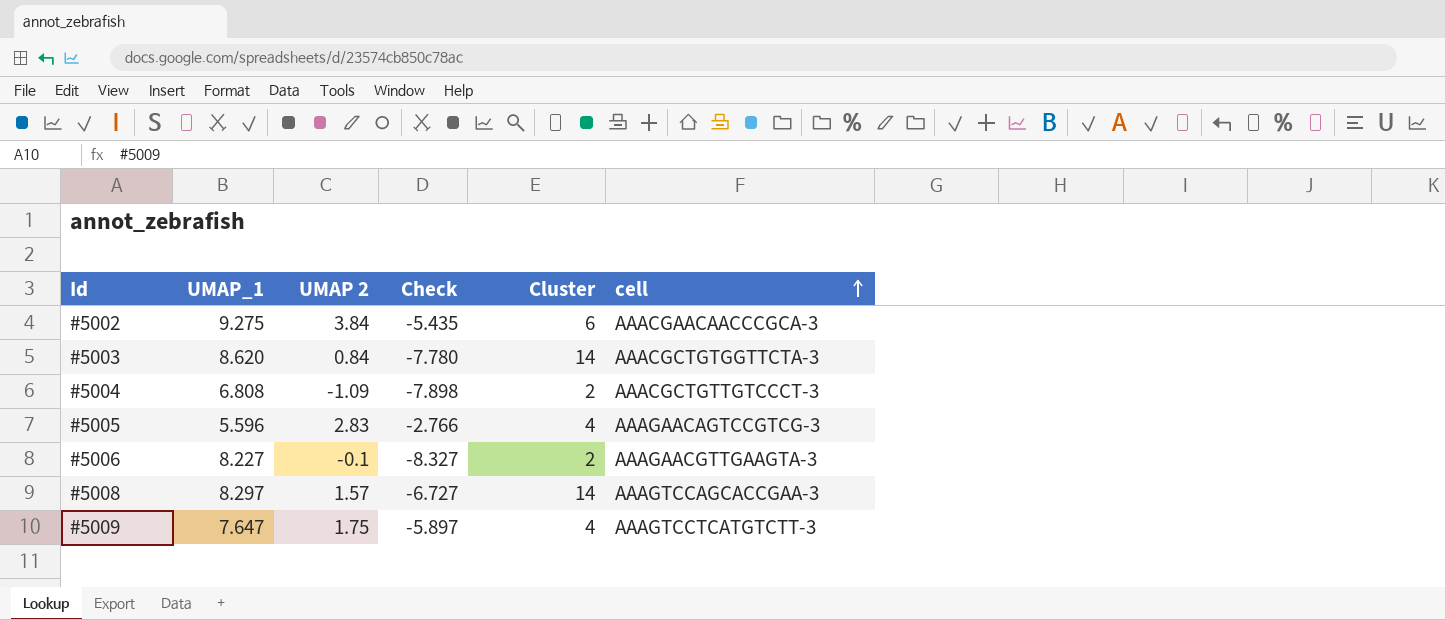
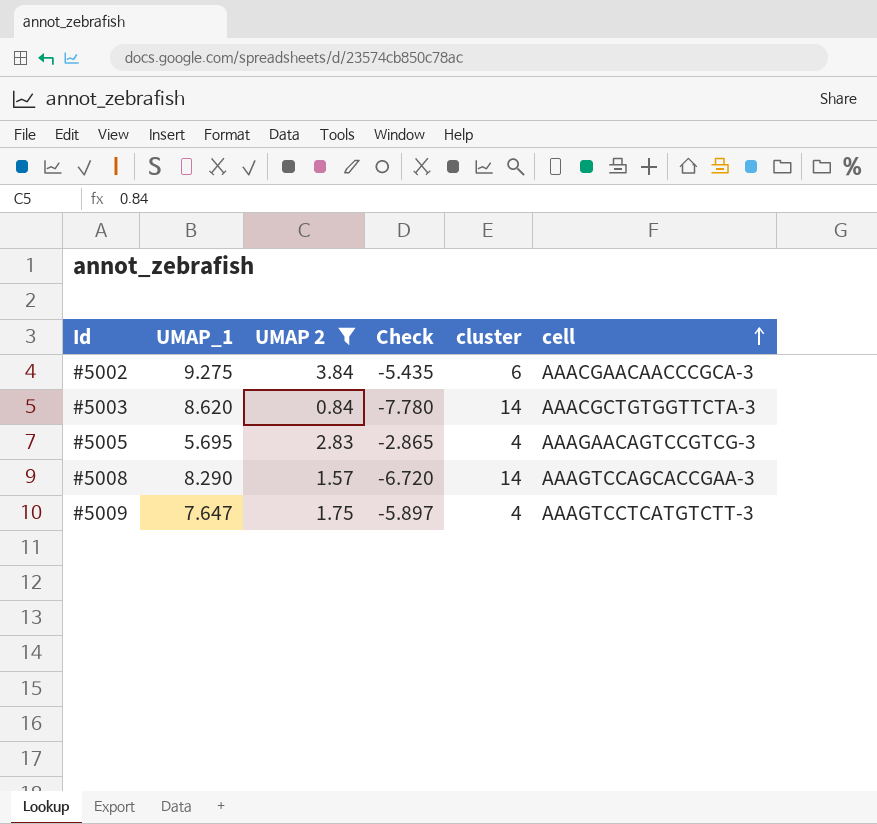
filter: none -> UMAP 2 >= 0.84
column name: Cluster -> cluster
#5005 | UMAP_1: 5.596 -> 5.695
#5005 | Check: -2.766 -> -2.865
#5008 | UMAP_1: 8.297 -> 8.290
#5008 | Check: -6.727 -> -6.720

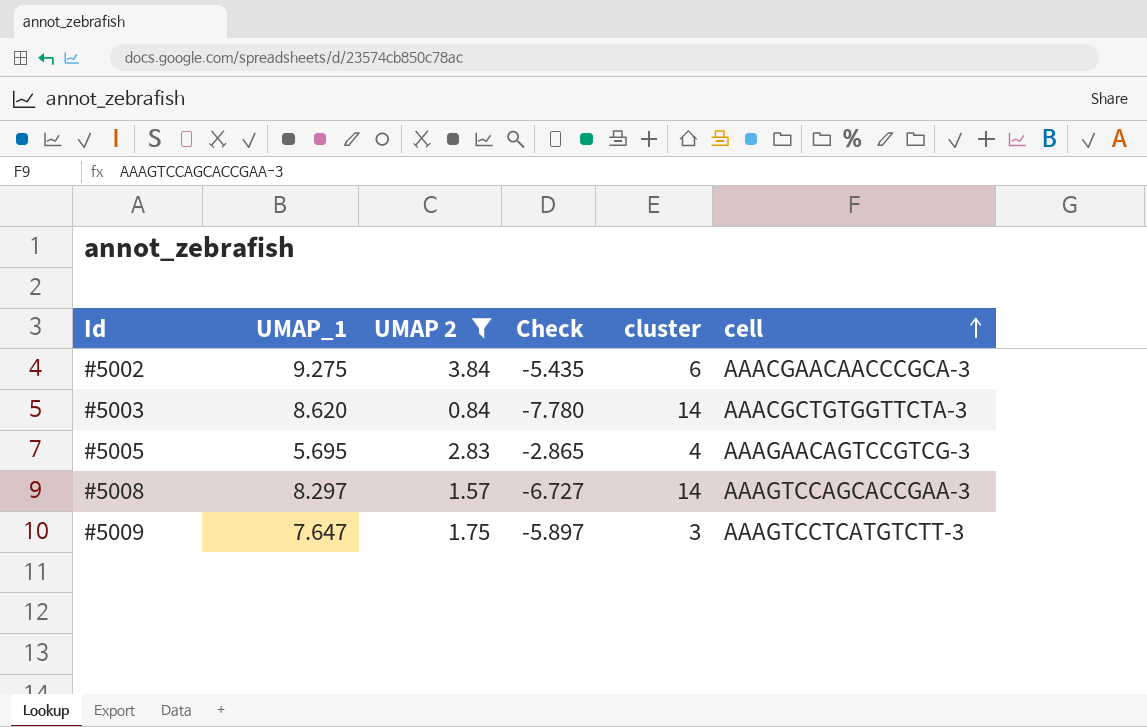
#5008 | UMAP_1: 8.290 -> 8.297
#5008 | Check: -6.720 -> -6.727
#5009 | cluster: 4 -> 3

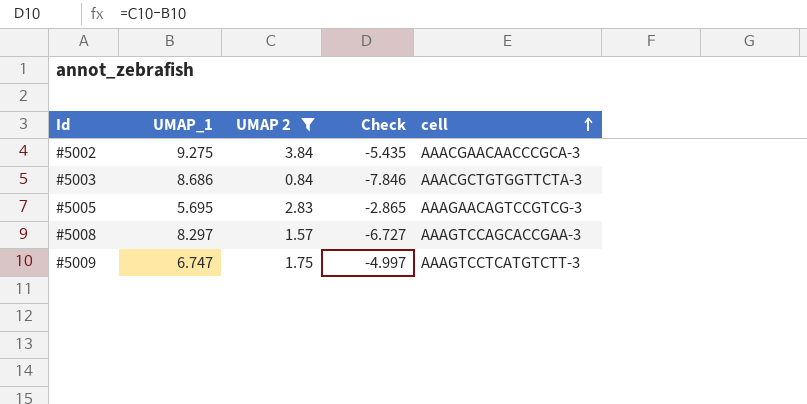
column cluster | position: 5 -> none
#5003 | UMAP_1: 8.620 -> 8.686
#5003 | Check: -7.780 -> -7.846
#5009 | UMAP_1: 7.647 -> 6.747
#5009 | Check: -5.897 -> -4.997

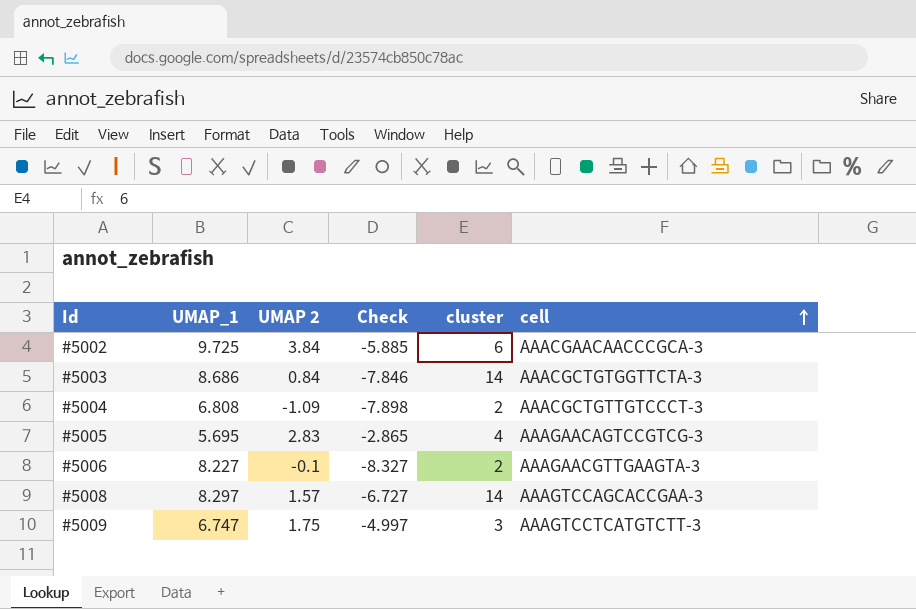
filter: UMAP 2 >= 0.84 -> none
column cluster | position: none -> 5
#5002 | UMAP_1: 9.275 -> 9.725
#5002 | Check: -5.435 -> -5.885

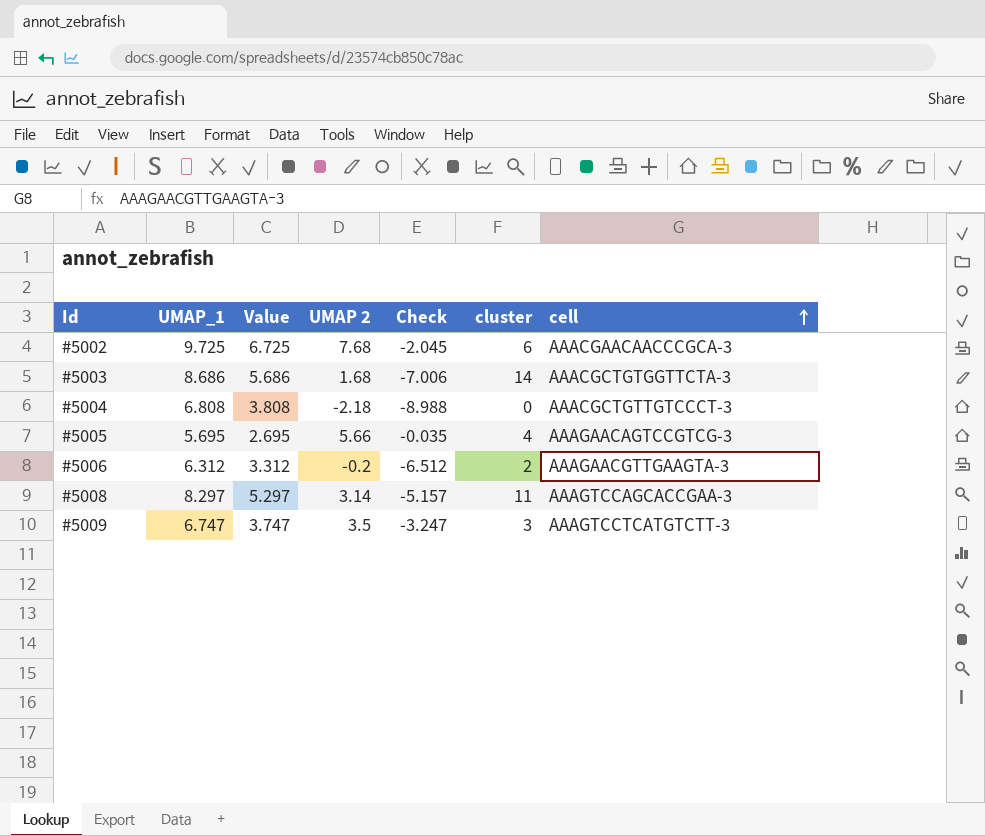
column Value | formula: none -> [UMAP_1] - 3
#5002 | UMAP 2: 3.84 -> 7.68
#5002 | Check: -5.885 -> -2.045
#5003 | UMAP 2: 0.84 -> 1.68
#5003 | Check: -7.846 -> -7.006
#5004 | UMAP 2: -1.09 -> -2.18
#5004 | Check: -7.898 -> -8.988
#5004 | cluster: 2 -> 0
#5005 | UMAP 2: 2.83 -> 5.66
#5005 | Check: -2.865 -> -0.035
#5006 | UMAP_1: 8.227 -> 6.312
#5006 | UMAP 2: -0.1 -> -0.2
#5006 | Check: -8.327 -> -6.512
#5008 | UMAP 2: 1.57 -> 3.14
#5008 | Check: -6.727 -> -5.157
#5008 | cluster: 14 -> 11
#5009 | UMAP 2: 1.75 -> 3.5
#5009 | Check: -4.997 -> -3.247

